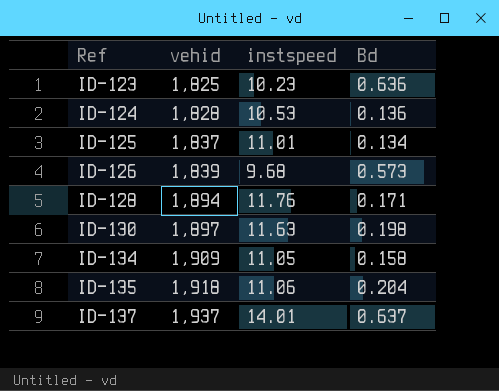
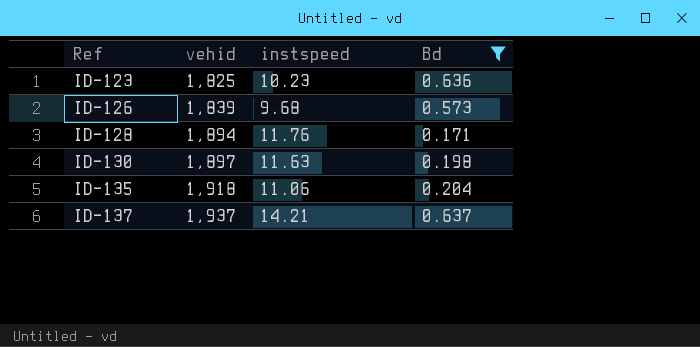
filter: none -> Bd >= 0.171
ID-137 | instspeed: 14.01 -> 14.21

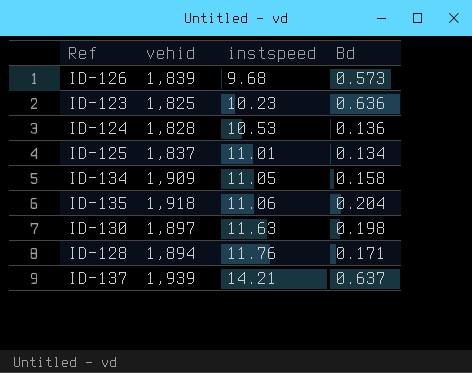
filter: Bd >= 0.171 -> none
row order: Ref ascending -> instspeed ascending
ID-137 | vehid: 1,937 -> 1,939

